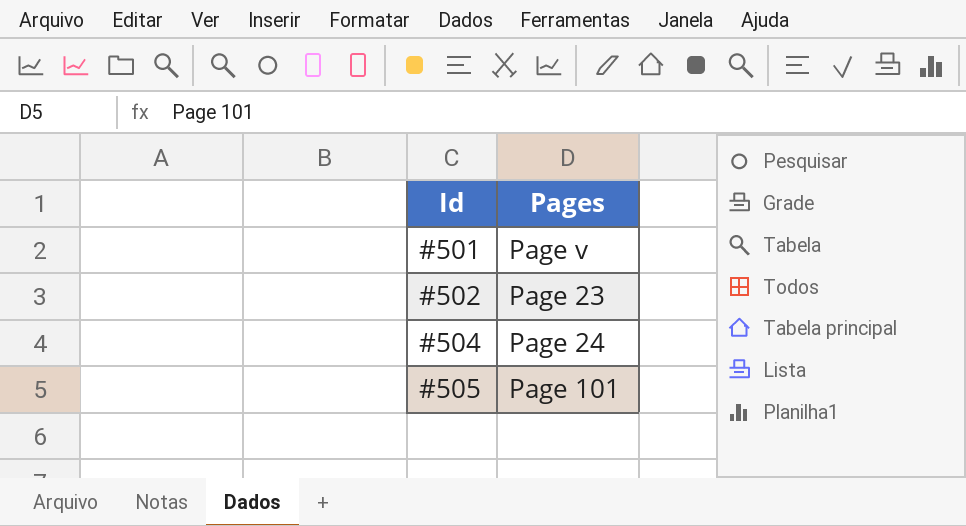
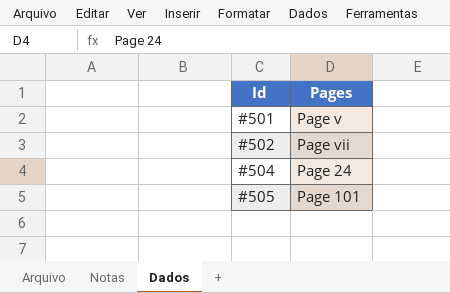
#502 | Pages: Page 23 -> Page vii

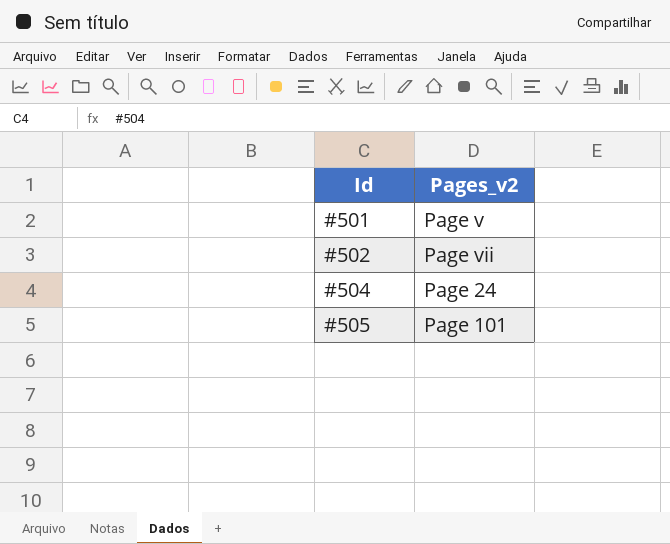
column name: Pages -> Pages_v2

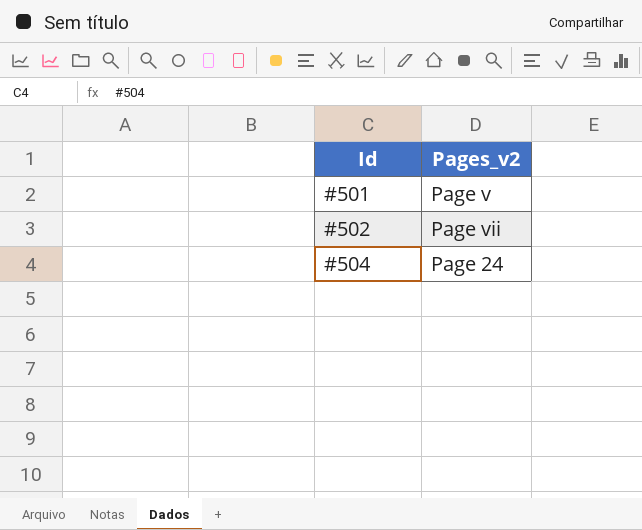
row #505: Page 101 -> none

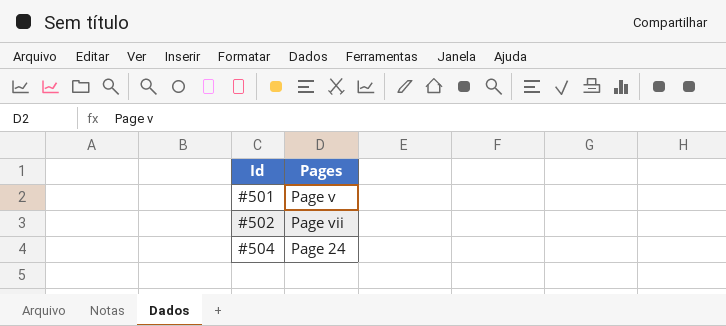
column name: Pages_v2 -> Pages

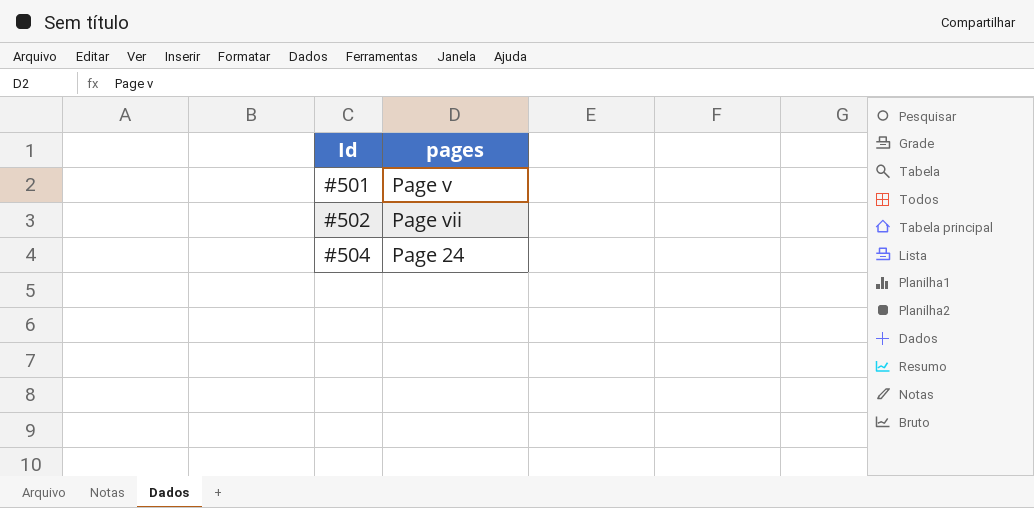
column name: Pages -> pages

